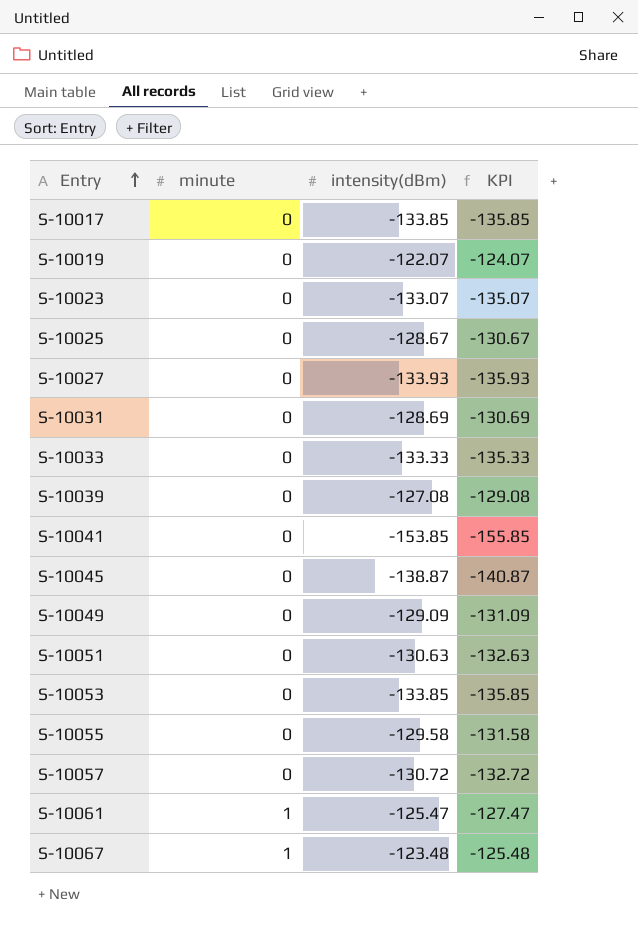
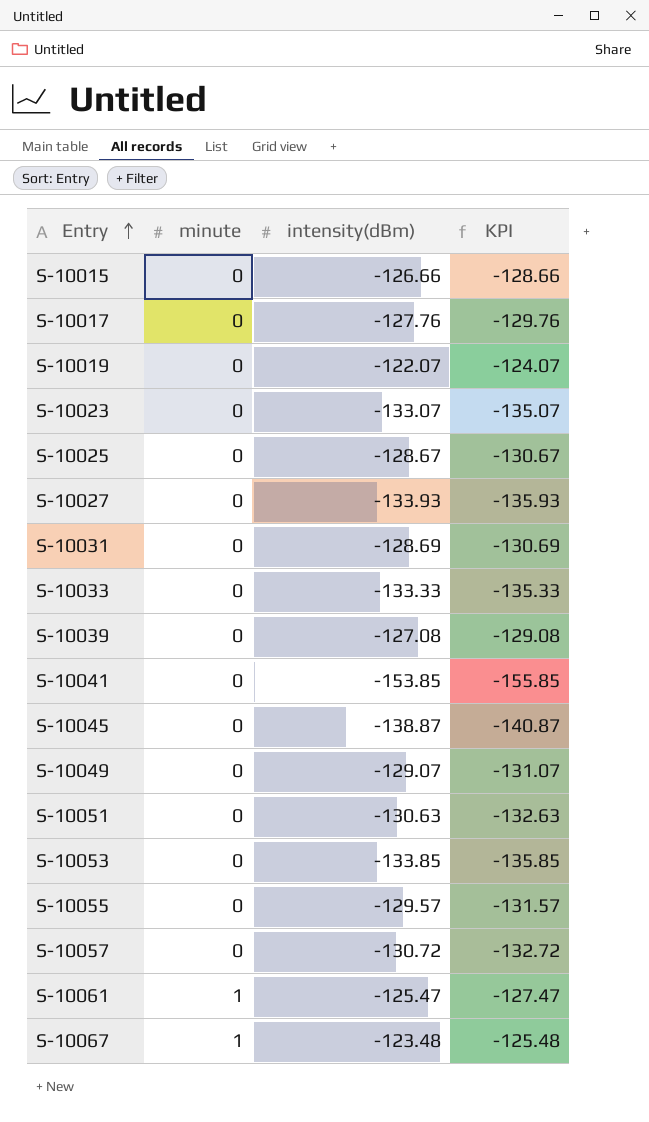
row S-10015: none -> 0 | -126.66 | -128.66
S-10017 | intensity(dBm): -133.85 -> -127.76
S-10017 | KPI: -135.85 -> -129.76
S-10049 | intensity(dBm): -129.09 -> -129.07
S-10049 | KPI: -131.09 -> -131.07
S-10055 | intensity(dBm): -129.58 -> -129.57
S-10055 | KPI: -131.58 -> -131.57

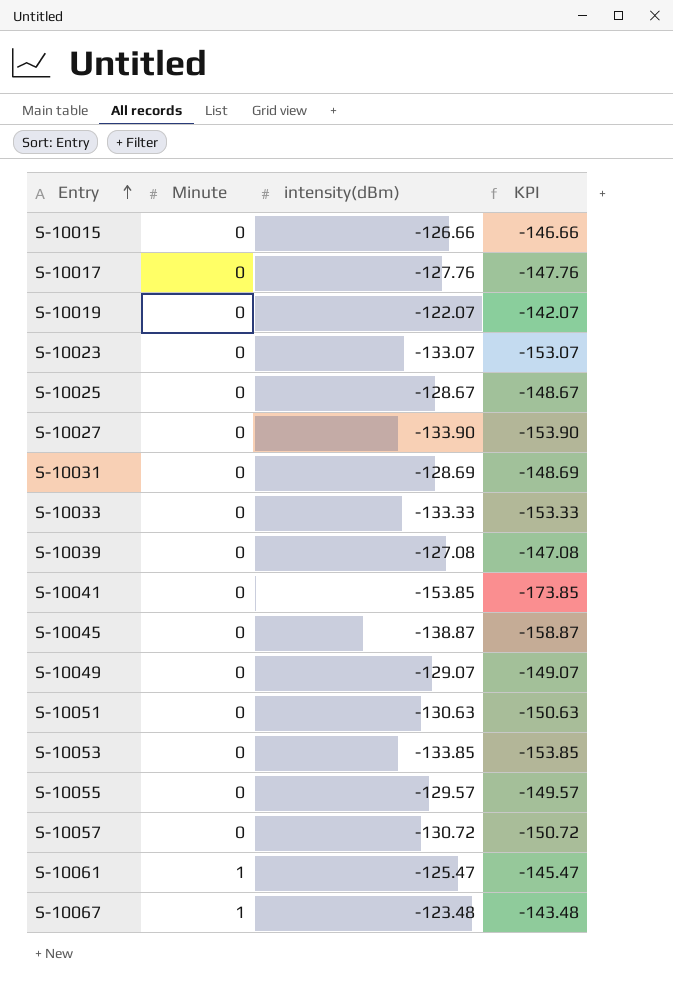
column name: minute -> Minute
column KPI | formula: [intensity(dBm)] - 2 -> [intensity(dBm)] - 20
S-10027 | intensity(dBm): -133.93 -> -133.90

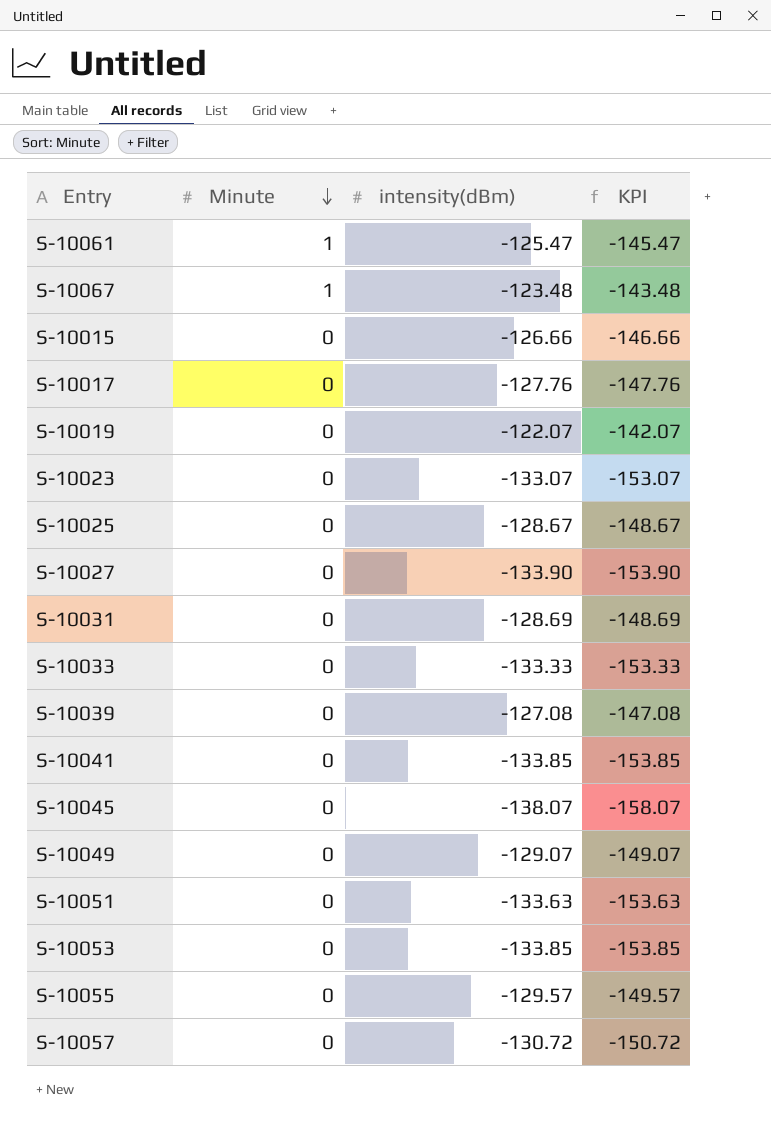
row order: Entry ascending -> Minute descending
S-10041 | intensity(dBm): -153.85 -> -133.85
S-10041 | KPI: -173.85 -> -153.85
S-10045 | intensity(dBm): -138.87 -> -138.07
S-10045 | KPI: -158.87 -> -158.07
S-10051 | intensity(dBm): -130.63 -> -133.63
S-10051 | KPI: -150.63 -> -153.63

